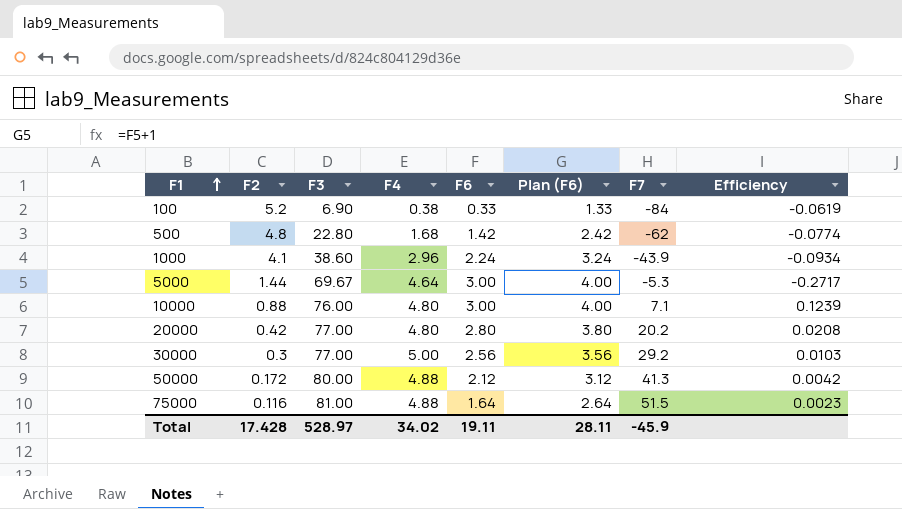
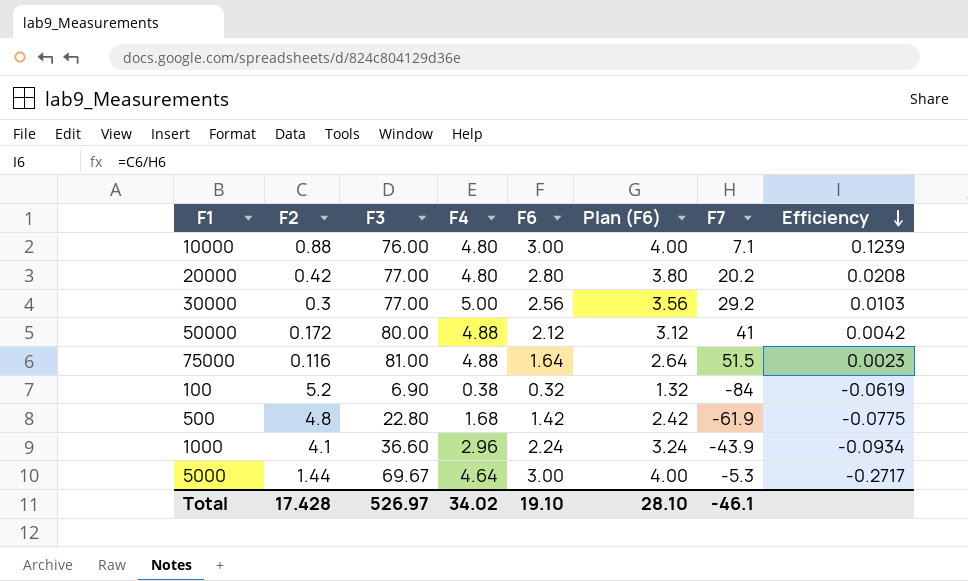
row order: F1 ascending -> Efficiency descending
50000 | F7: 41.3 -> 41
100 | F6: 0.33 -> 0.32
100 | Plan (F6): 1.33 -> 1.32
500 | F7: -62 -> -61.9
500 | Efficiency: -0.0774 -> -0.0775
1000 | F3: 38.60 -> 36.60
Total | F3: 528.97 -> 526.97
Total | F6: 19.11 -> 19.10
Total | Plan (F6): 28.11 -> 28.10
Total | F7: -45.9 -> -46.1

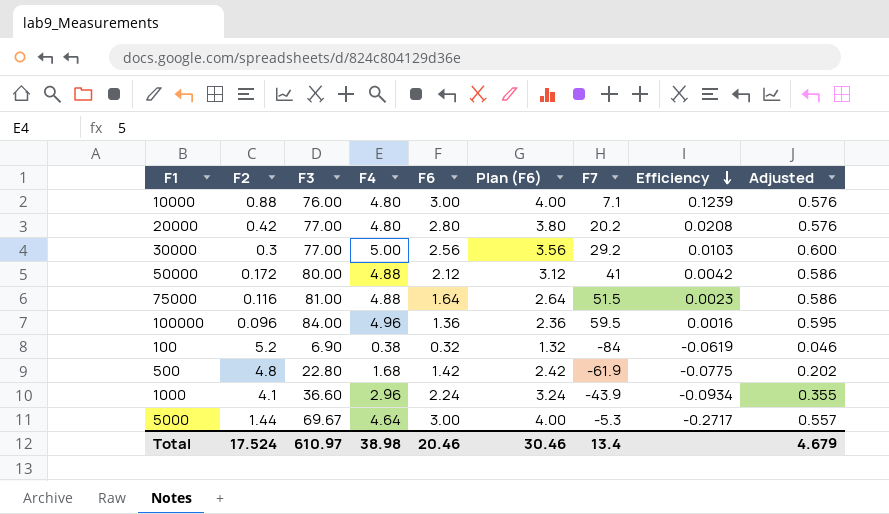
column Adjusted | formula: none -> [F4] * 0.12
row 100000: none -> 0.096 | 84.00 | 4.96 | 1.36 | 2.36 | 59.5 | 0.0016 | 0.595
Total | F2: 17.428 -> 17.524
Total | F3: 526.97 -> 610.97
Total | F4: 34.02 -> 38.98
Total | F6: 19.10 -> 20.46
Total | Plan (F6): 28.10 -> 30.46
Total | F7: -46.1 -> 13.4

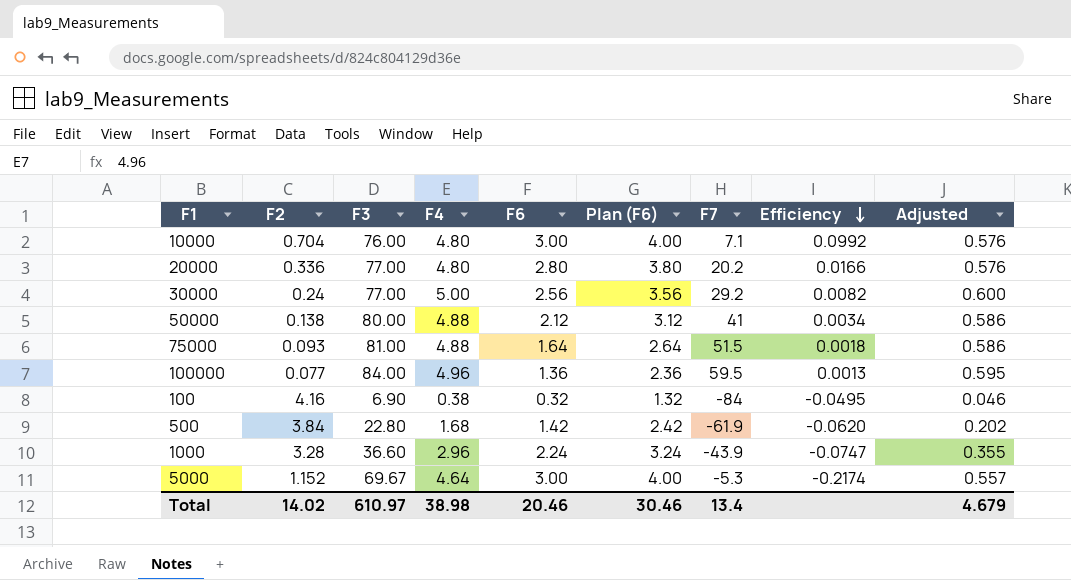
10000 | F2: 0.88 -> 0.704
10000 | Efficiency: 0.1239 -> 0.0992
20000 | F2: 0.42 -> 0.336
20000 | Efficiency: 0.0208 -> 0.0166
30000 | F2: 0.3 -> 0.24
30000 | Efficiency: 0.0103 -> 0.0082
50000 | F2: 0.172 -> 0.138
50000 | Efficiency: 0.0042 -> 0.0034
75000 | F2: 0.116 -> 0.093
75000 | Efficiency: 0.0023 -> 0.0018
100000 | F2: 0.096 -> 0.077
100000 | Efficiency: 0.0016 -> 0.0013
100 | F2: 5.2 -> 4.16
100 | Efficiency: -0.0619 -> -0.0495
500 | F2: 4.8 -> 3.84
500 | Efficiency: -0.0775 -> -0.0620
1000 | F2: 4.1 -> 3.28
1000 | Efficiency: -0.0934 -> -0.0747
5000 | F2: 1.44 -> 1.152
5000 | Efficiency: -0.2717 -> -0.2174
Total | F2: 17.524 -> 14.02

